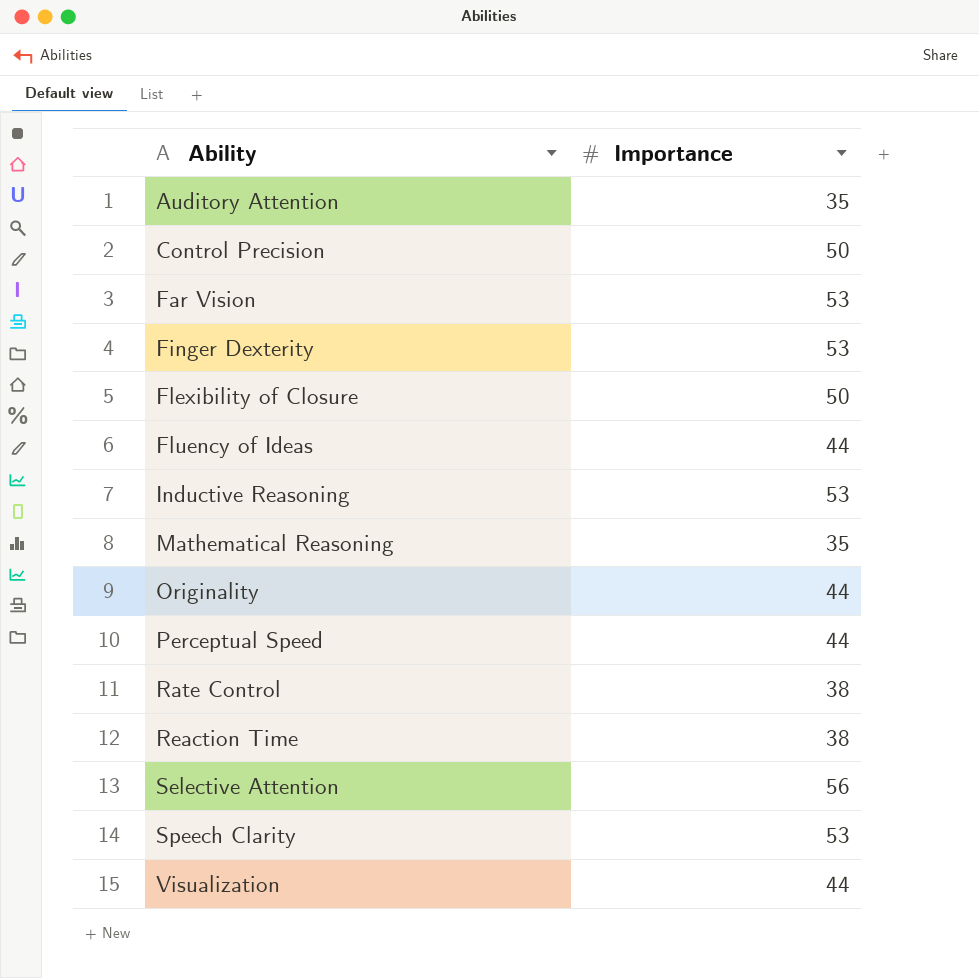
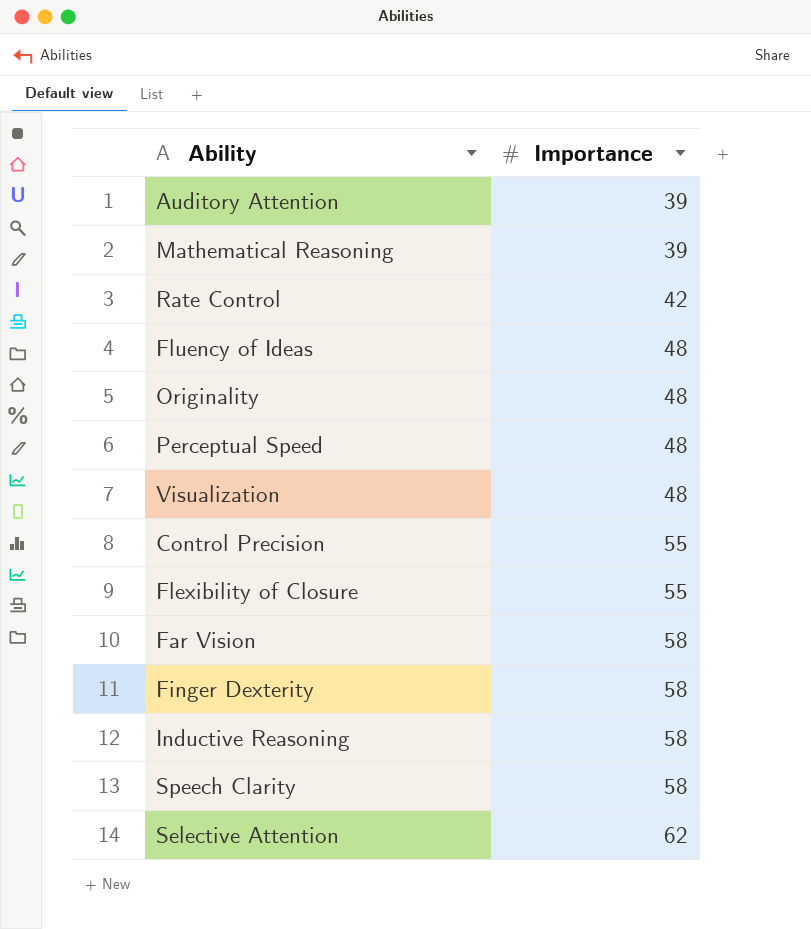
row order: Ability ascending -> Importance ascending
row Reaction Time: 38 -> none
Auditory Attention | Importance: 35 -> 39
Mathematical Reasoning | Importance: 35 -> 39
Rate Control | Importance: 38 -> 42
Fluency of Ideas | Importance: 44 -> 48
Originality | Importance: 44 -> 48
Perceptual Speed | Importance: 44 -> 48
Visualization | Importance: 44 -> 48
Control Precision | Importance: 50 -> 55
Flexibility of Closure | Importance: 50 -> 55
Far Vision | Importance: 53 -> 58
Finger Dexterity | Importance: 53 -> 58
Inductive Reasoning | Importance: 53 -> 58
Speech Clarity | Importance: 53 -> 58
Selective Attention | Importance: 56 -> 62

